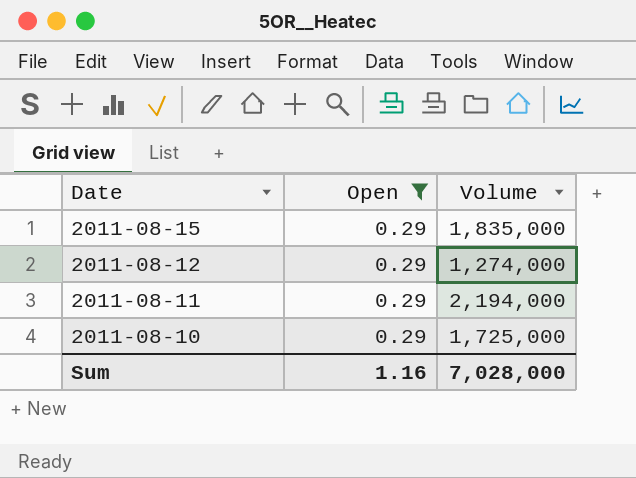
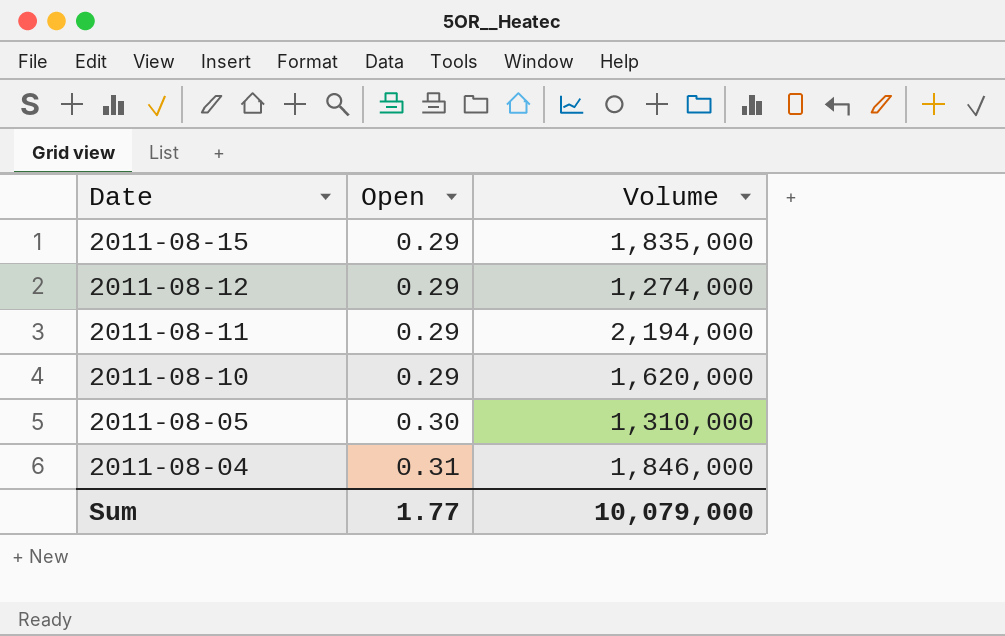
filter: Open = 0.29 -> none
2011-08-10 | Volume: 1,725,000 -> 1,620,000
Sum | Open: 1.16 -> 1.77
Sum | Volume: 7,028,000 -> 10,079,000

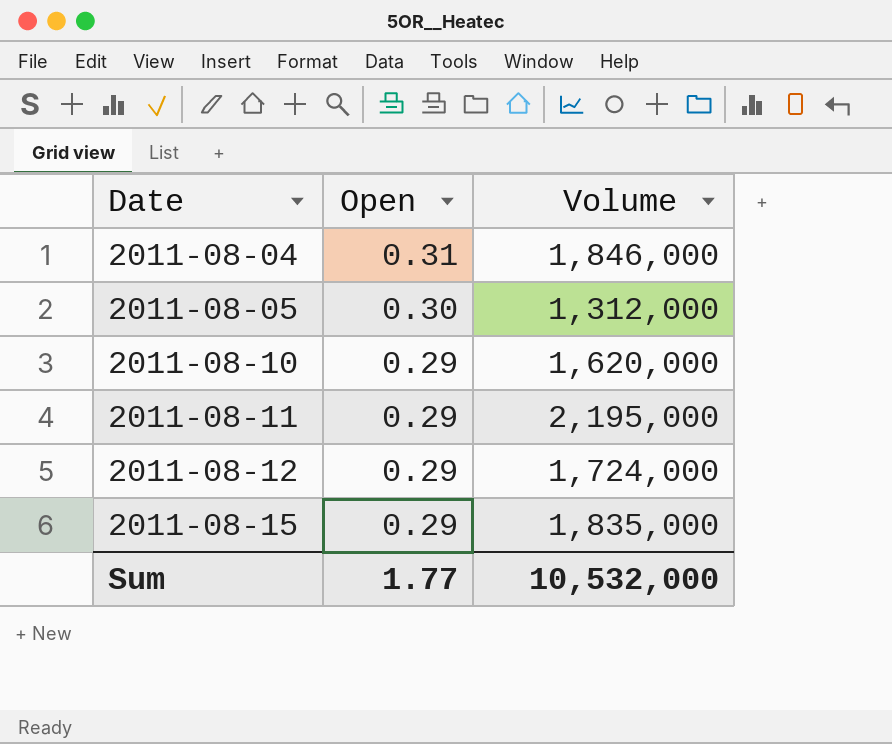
row order: Date descending -> Date ascending
2011-08-05 | Volume: 1,310,000 -> 1,312,000
2011-08-11 | Volume: 2,194,000 -> 2,195,000
2011-08-12 | Volume: 1,274,000 -> 1,724,000
Sum | Volume: 10,079,000 -> 10,532,000

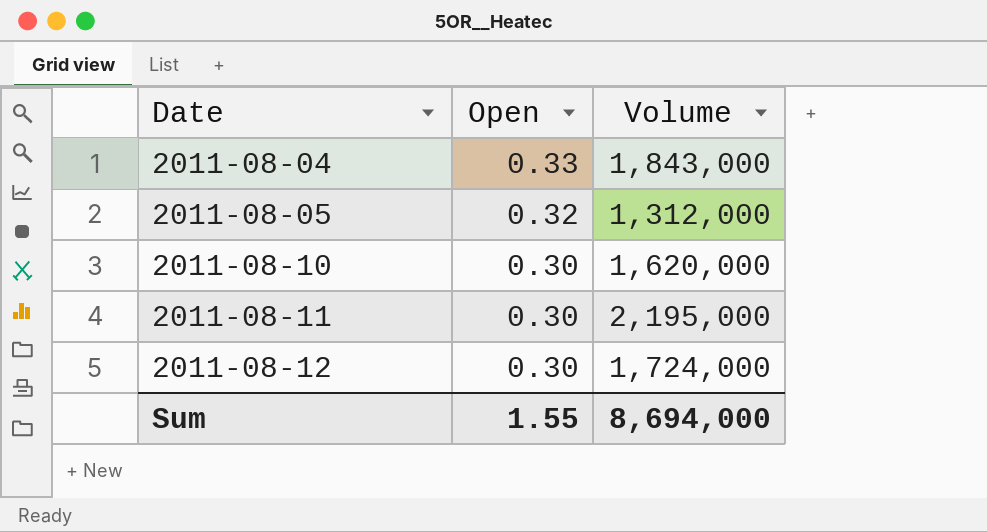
row 2011-08-15: 0.29 | 1,835,000 -> none
2011-08-04 | Open: 0.31 -> 0.33
2011-08-04 | Volume: 1,846,000 -> 1,843,000
2011-08-05 | Open: 0.30 -> 0.32
2011-08-10 | Open: 0.29 -> 0.30
2011-08-11 | Open: 0.29 -> 0.30
2011-08-12 | Open: 0.29 -> 0.30
Sum | Open: 1.77 -> 1.55
Sum | Volume: 10,532,000 -> 8,694,000

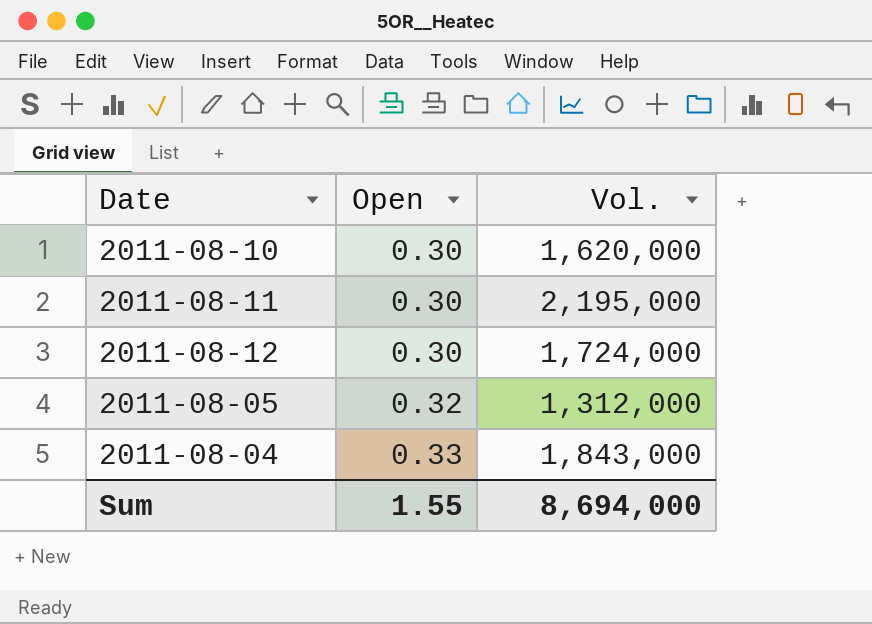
row order: Date ascending -> Open ascending
column name: Volume -> Vol.

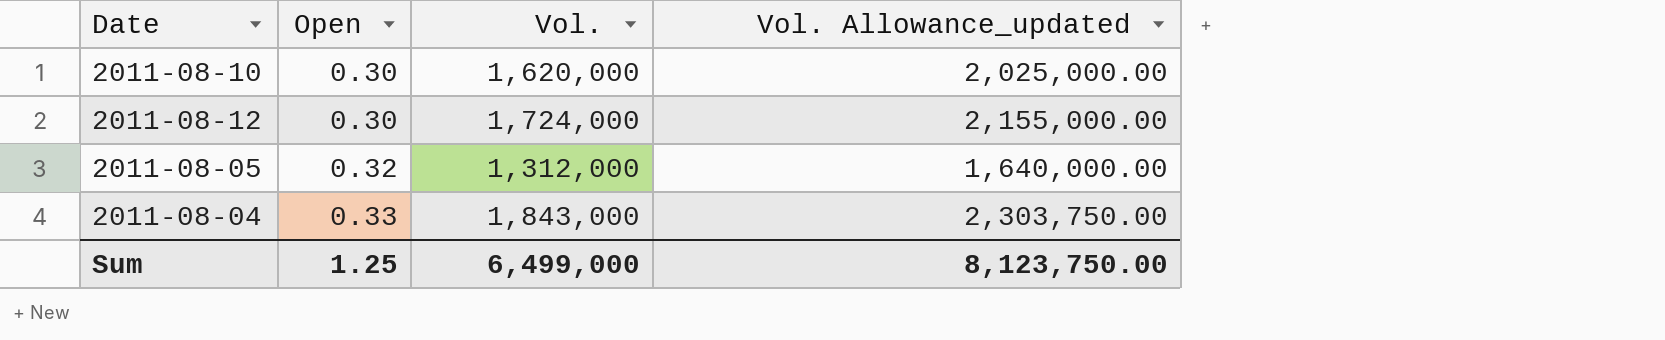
column Vol. Allowance_updated | formula: none -> [Vol.] * 1.25
row 2011-08-11: 0.30 | 2,195,000 -> none
Sum | Open: 1.55 -> 1.25
Sum | Vol.: 8,694,000 -> 6,499,000

